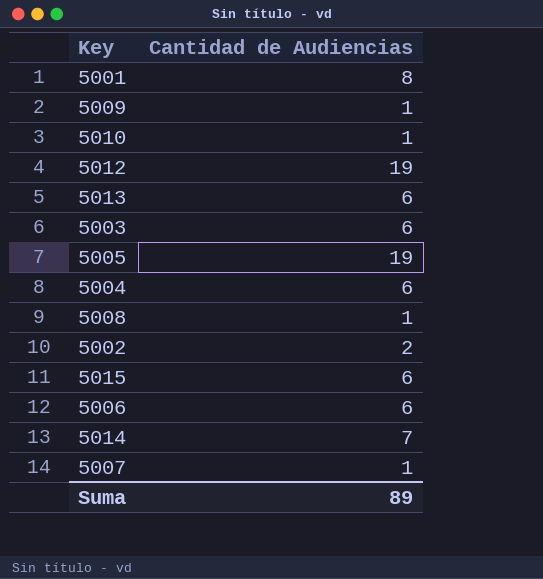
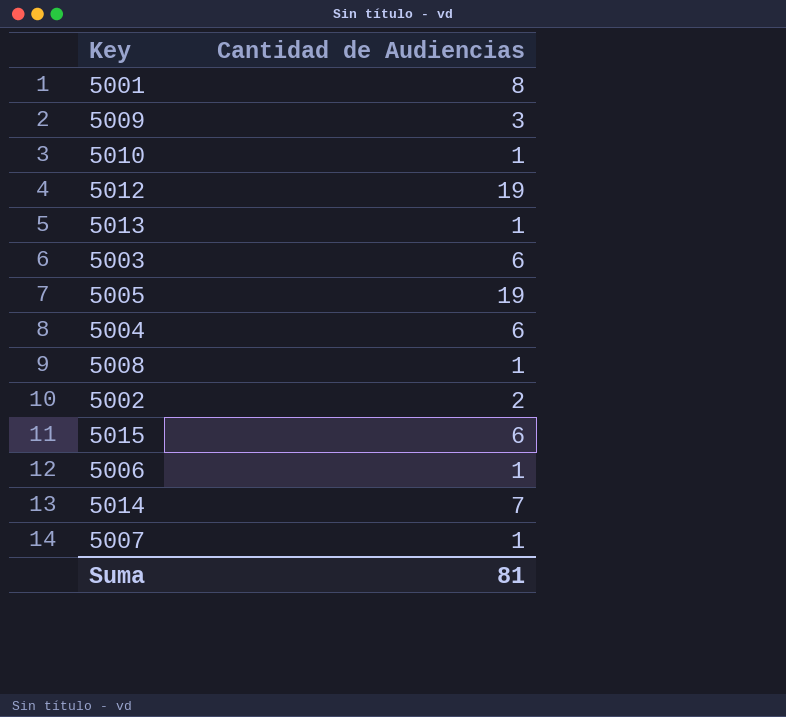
5009 | Cantidad de Audiencias: 1 -> 3
5013 | Cantidad de Audiencias: 6 -> 1
5006 | Cantidad de Audiencias: 6 -> 1
Suma | Cantidad de Audiencias: 89 -> 81

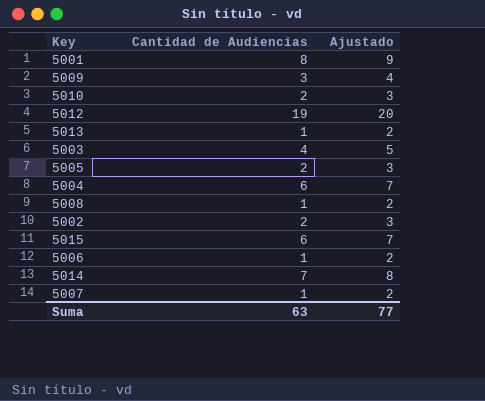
column Ajustado | formula: none -> [Cantidad de Audiencias] + 1
5010 | Cantidad de Audiencias: 1 -> 2
5003 | Cantidad de Audiencias: 6 -> 4
5005 | Cantidad de Audiencias: 19 -> 2
Suma | Cantidad de Audiencias: 81 -> 63

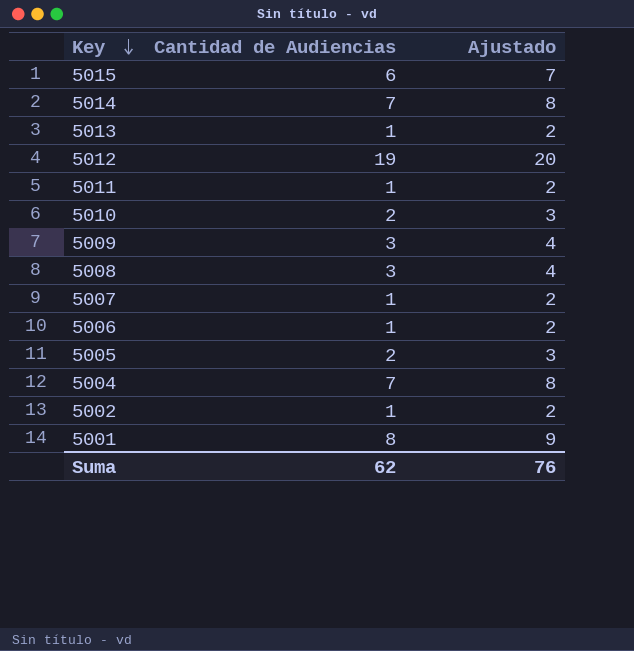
row order: none -> Key descending
row 5003: 4 | 5 -> none
row 5011: none -> 1 | 2
5008 | Cantidad de Audiencias: 1 -> 3
5008 | Ajustado: 2 -> 4
5004 | Cantidad de Audiencias: 6 -> 7
5004 | Ajustado: 7 -> 8
5002 | Cantidad de Audiencias: 2 -> 1
5002 | Ajustado: 3 -> 2
Suma | Cantidad de Audiencias: 63 -> 62
Suma | Ajustado: 77 -> 76

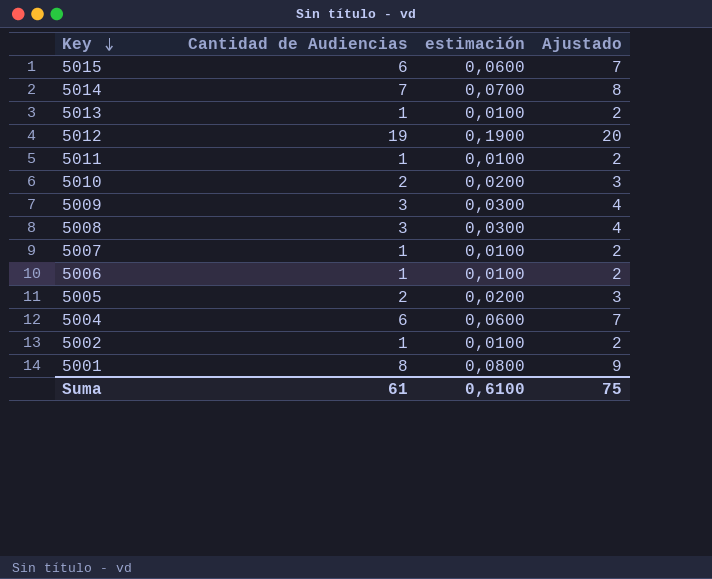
column estimación | formula: none -> [Cantidad de Audiencias] * 0,01
5004 | Cantidad de Audiencias: 7 -> 6
5004 | Ajustado: 8 -> 7
Suma | Cantidad de Audiencias: 62 -> 61
Suma | Ajustado: 76 -> 75

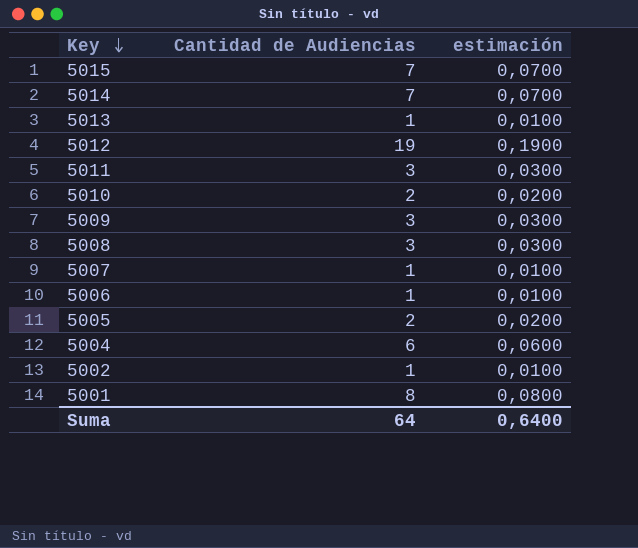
column Ajustado | formula: [Cantidad de Audiencias] + 1 -> none
5015 | Cantidad de Audiencias: 6 -> 7
5015 | estimación: 0,0600 -> 0,0700
5011 | Cantidad de Audiencias: 1 -> 3
5011 | estimación: 0,0100 -> 0,0300
Suma | Cantidad de Audiencias: 61 -> 64
Suma | estimación: 0,6100 -> 0,6400

